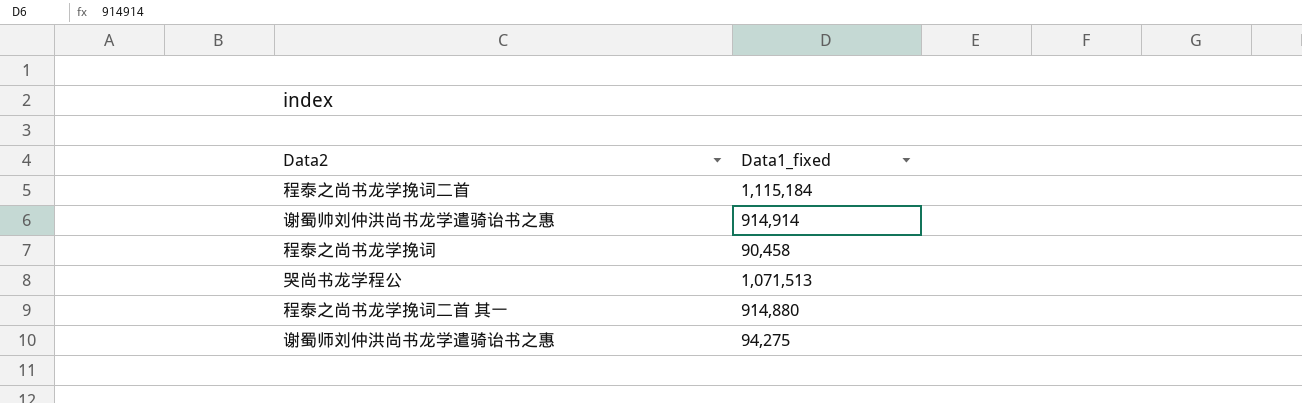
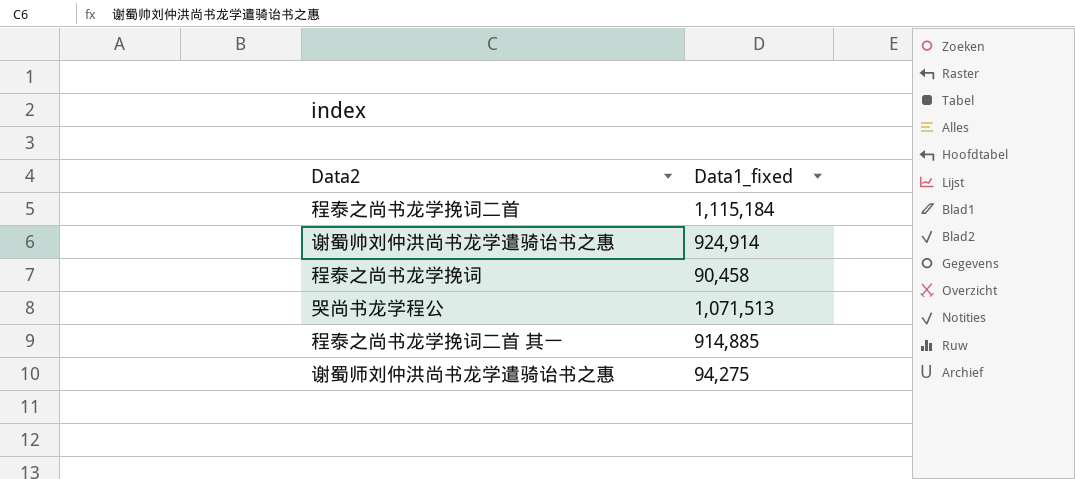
谢蜀帅刘仲洪尚书龙学遣骑诒书之惠 | Data1_fixed: 914,914 -> 924,914
程泰之尚书龙学挽词二首 其一 | Data1_fixed: 914,880 -> 914,885

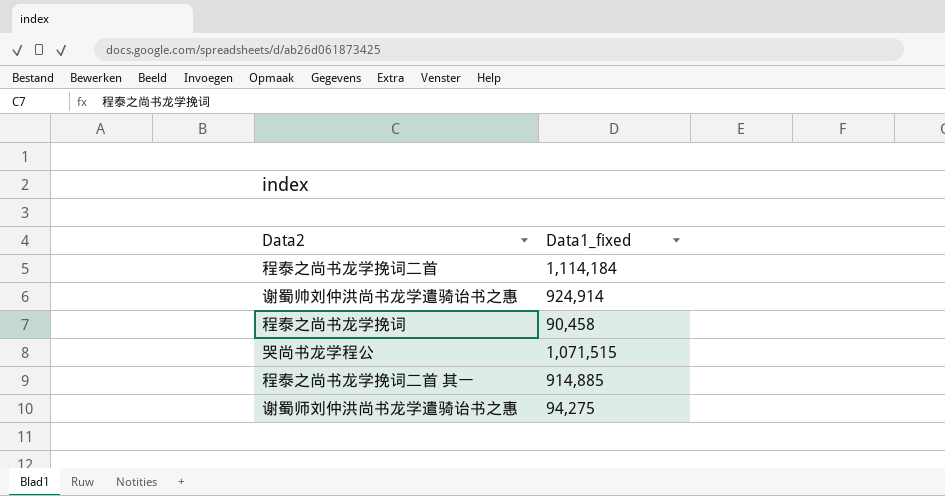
程泰之尚书龙学挽词二首 | Data1_fixed: 1,115,184 -> 1,114,184
哭尚书龙学程公 | Data1_fixed: 1,071,513 -> 1,071,515

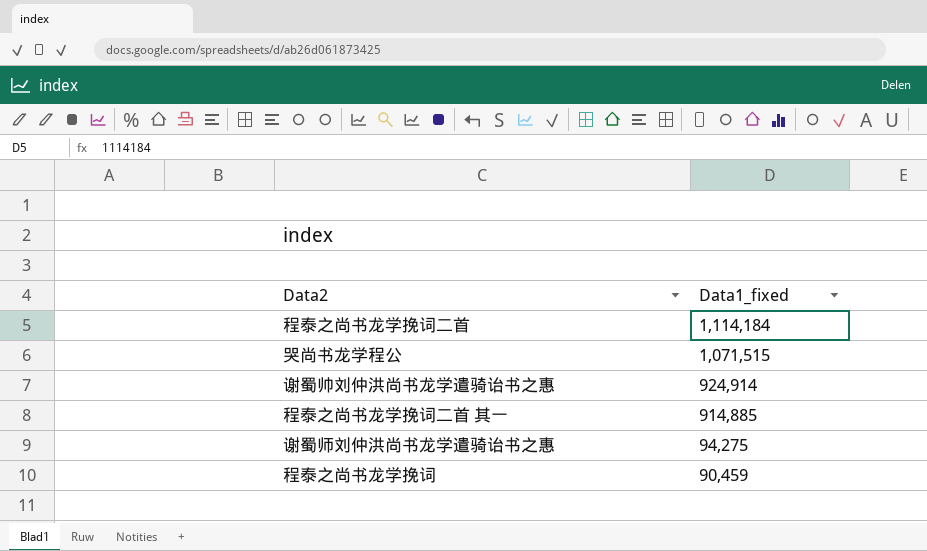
row order: none -> Data1_fixed descending
程泰之尚书龙学挽词 | Data1_fixed: 90,458 -> 90,459

